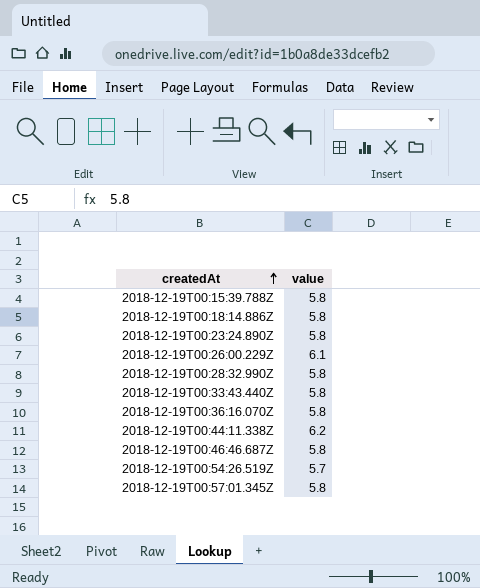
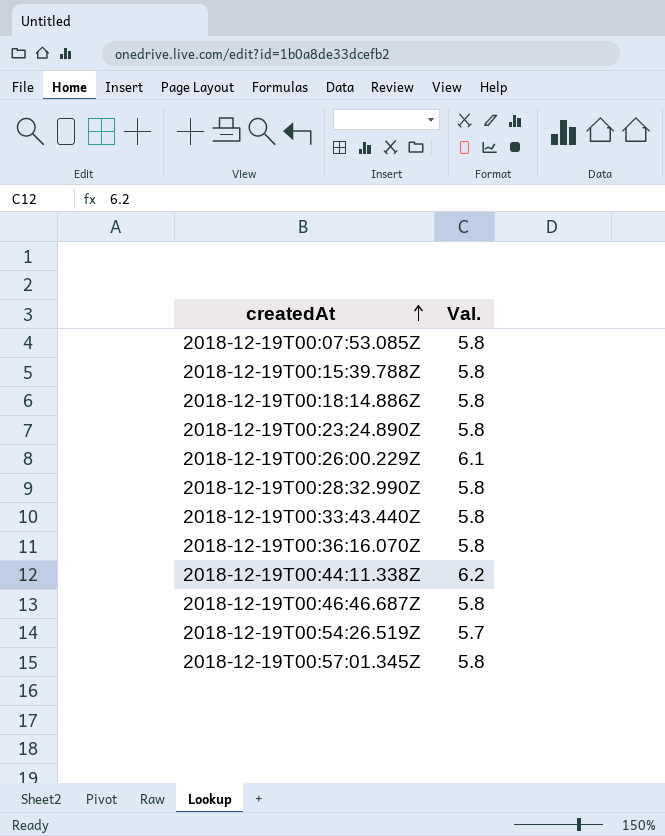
column name: value -> Val.
row 2018-12-19T00:07:53.085Z: none -> 5.8

